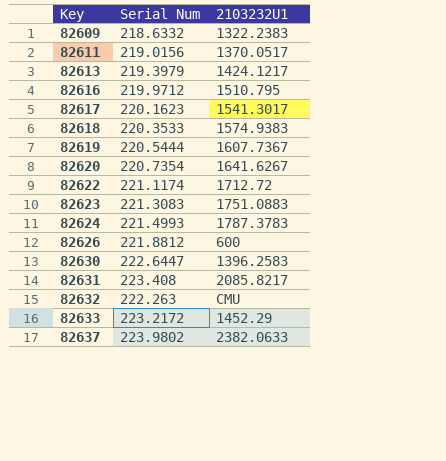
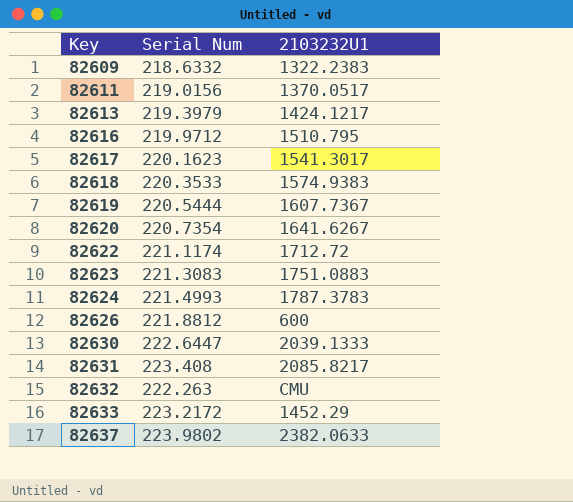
82630 | 2103232U1: 1396.2583 -> 2039.1333

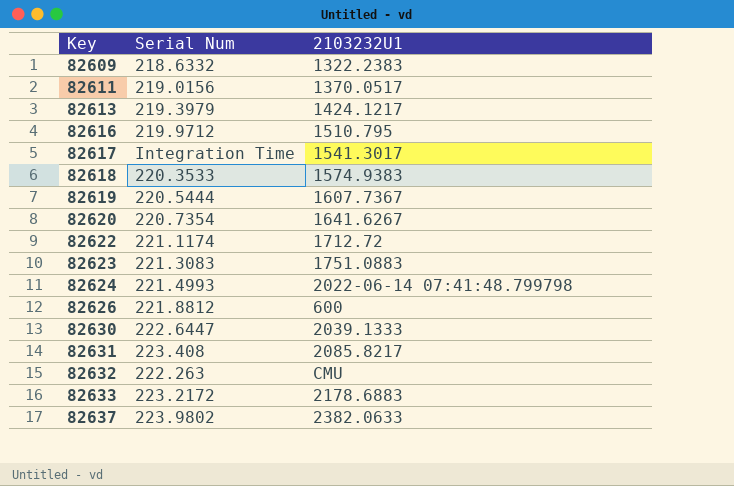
82617 | Serial Num: 220.1623 -> Integration Time
82624 | 2103232U1: 1787.3783 -> 2022-06-14 07:41:48.799798
82633 | 2103232U1: 1452.29 -> 2178.6883

